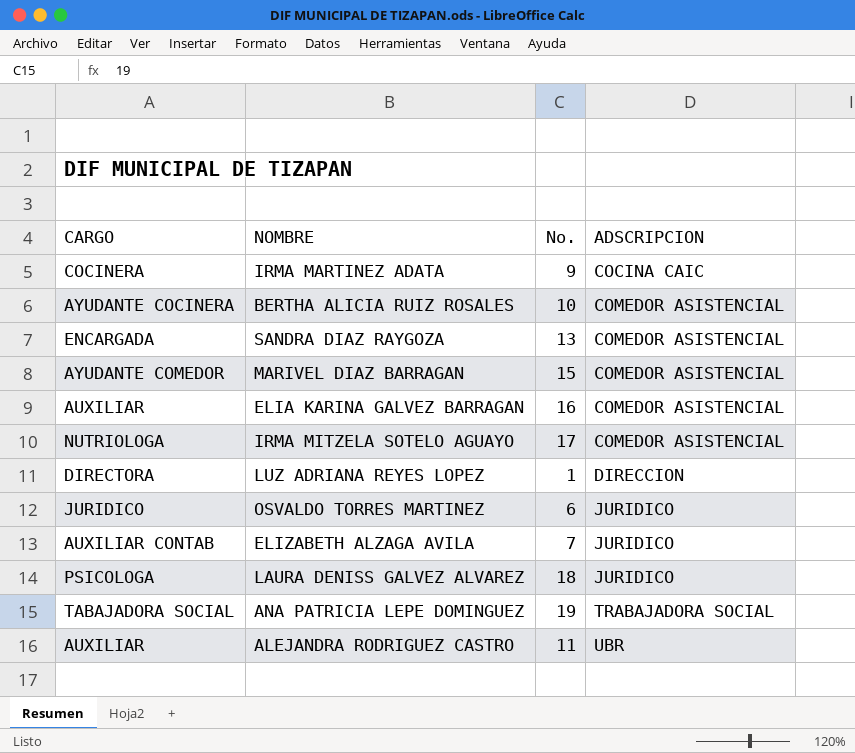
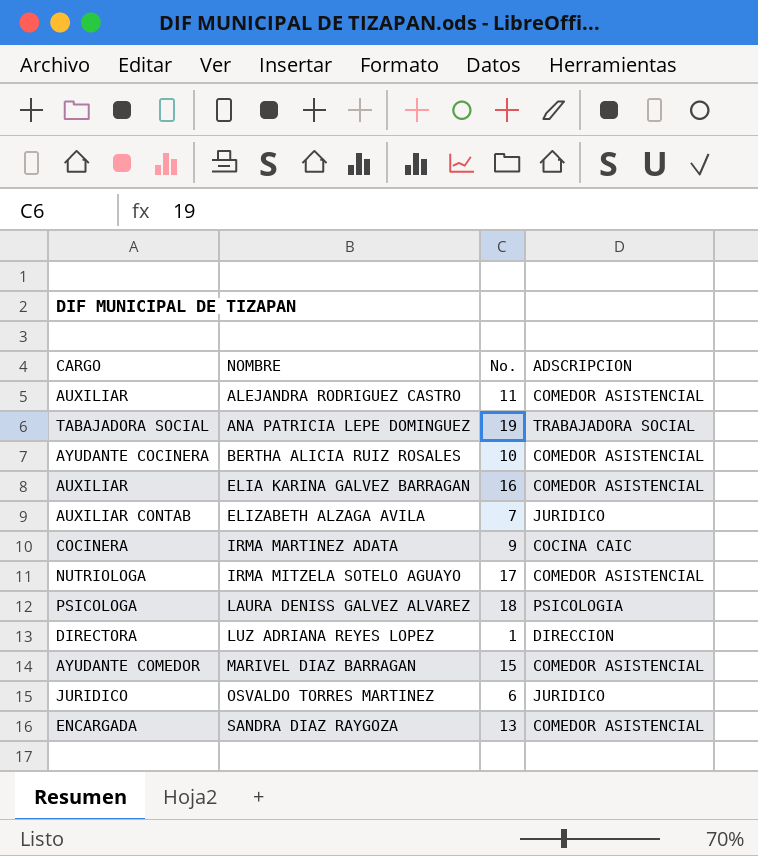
row order: ADSCRIPCION ascending -> NOMBRE ascending
ALEJANDRA RODRIGUEZ CASTRO | ADSCRIPCION: UBR -> COMEDOR ASISTENCIAL
LAURA DENISS GALVEZ ALVAREZ | ADSCRIPCION: JURIDICO -> PSICOLOGIA

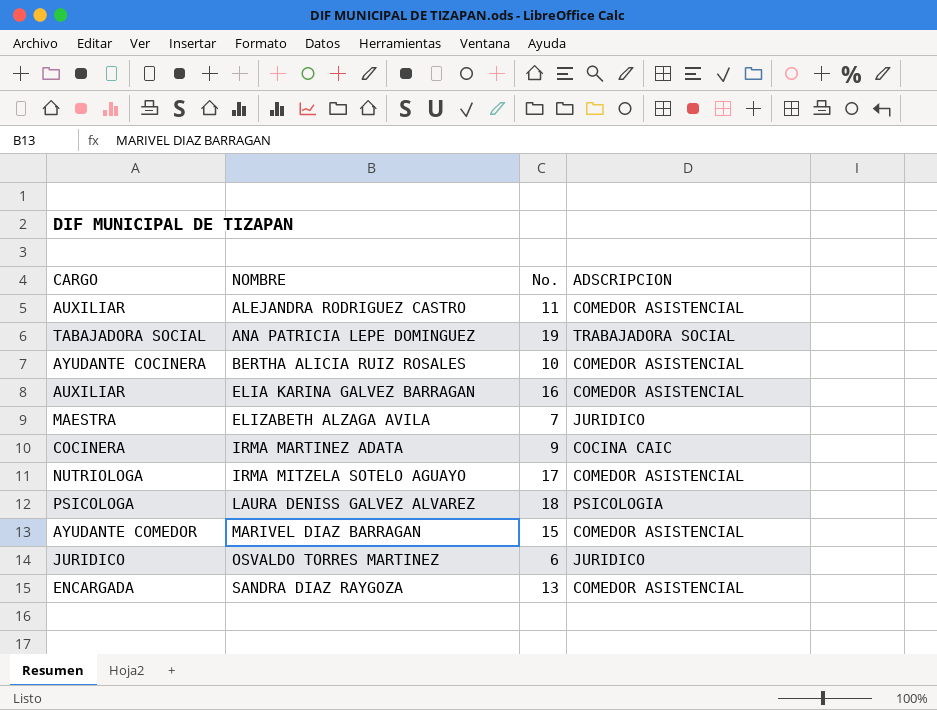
row LUZ ADRIANA REYES LOPEZ: DIRECTORA | 1 | DIRECCION -> none
ELIZABETH ALZAGA AVILA | CARGO: AUXILIAR CONTAB -> MAESTRA

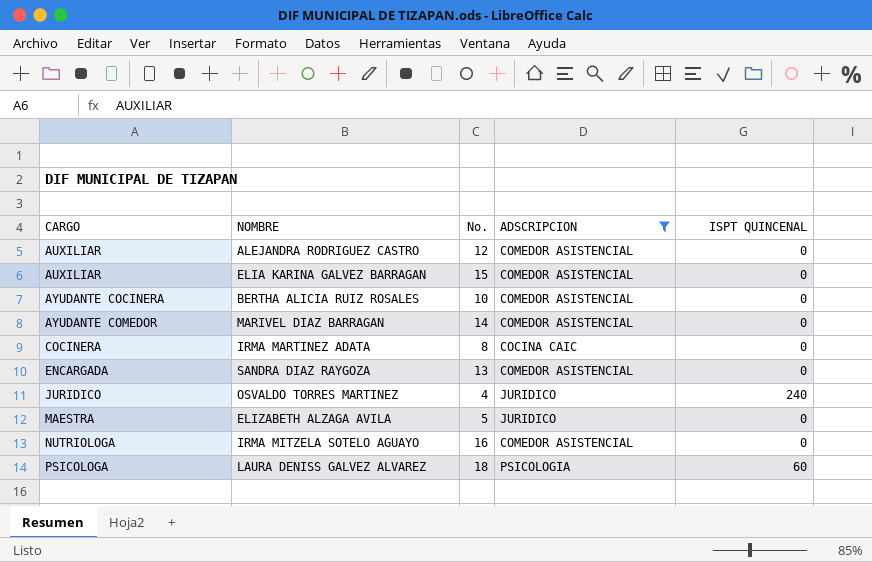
filter: none -> ADSCRIPCION != TRABAJADORA SOCIAL
row order: NOMBRE ascending -> CARGO ascending
column ISPT QUINCENAL | position: none -> 5
ALEJANDRA RODRIGUEZ CASTRO | No.: 11 -> 12
ELIA KARINA GALVEZ BARRAGAN | No.: 16 -> 15
MARIVEL DIAZ BARRAGAN | No.: 15 -> 14
IRMA MARTINEZ ADATA | No.: 9 -> 8
OSVALDO TORRES MARTINEZ | No.: 6 -> 4
ELIZABETH ALZAGA AVILA | No.: 7 -> 5
IRMA MITZELA SOTELO AGUAYO | No.: 17 -> 16

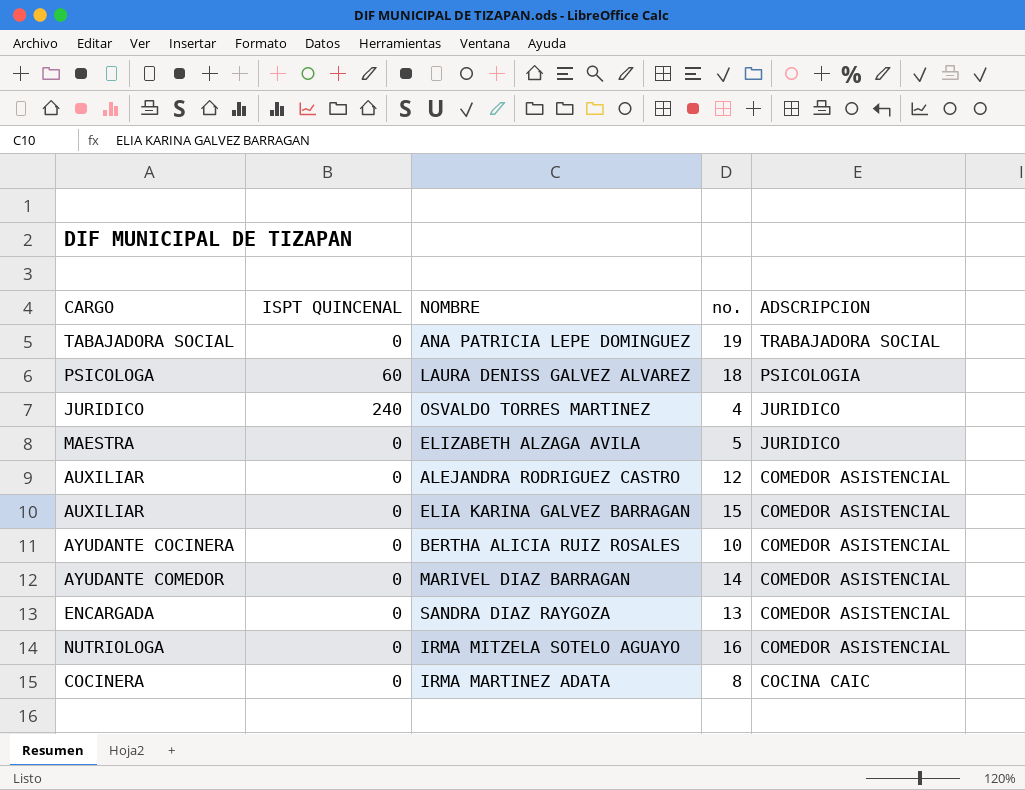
filter: ADSCRIPCION != TRABAJADORA SOCIAL -> none
row order: CARGO ascending -> ADSCRIPCION descending
column ISPT QUINCENAL | position: 5 -> 2
column name: No. -> no.

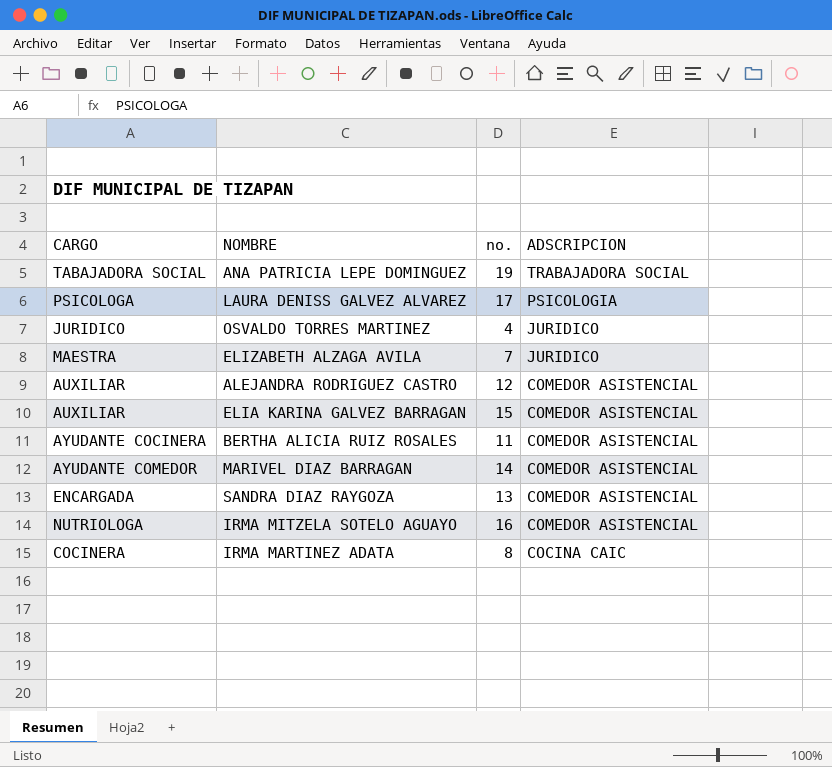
column ISPT QUINCENAL | position: 2 -> none
LAURA DENISS GALVEZ ALVAREZ | no.: 18 -> 17
ELIZABETH ALZAGA AVILA | no.: 5 -> 7
BERTHA ALICIA RUIZ ROSALES | no.: 10 -> 11

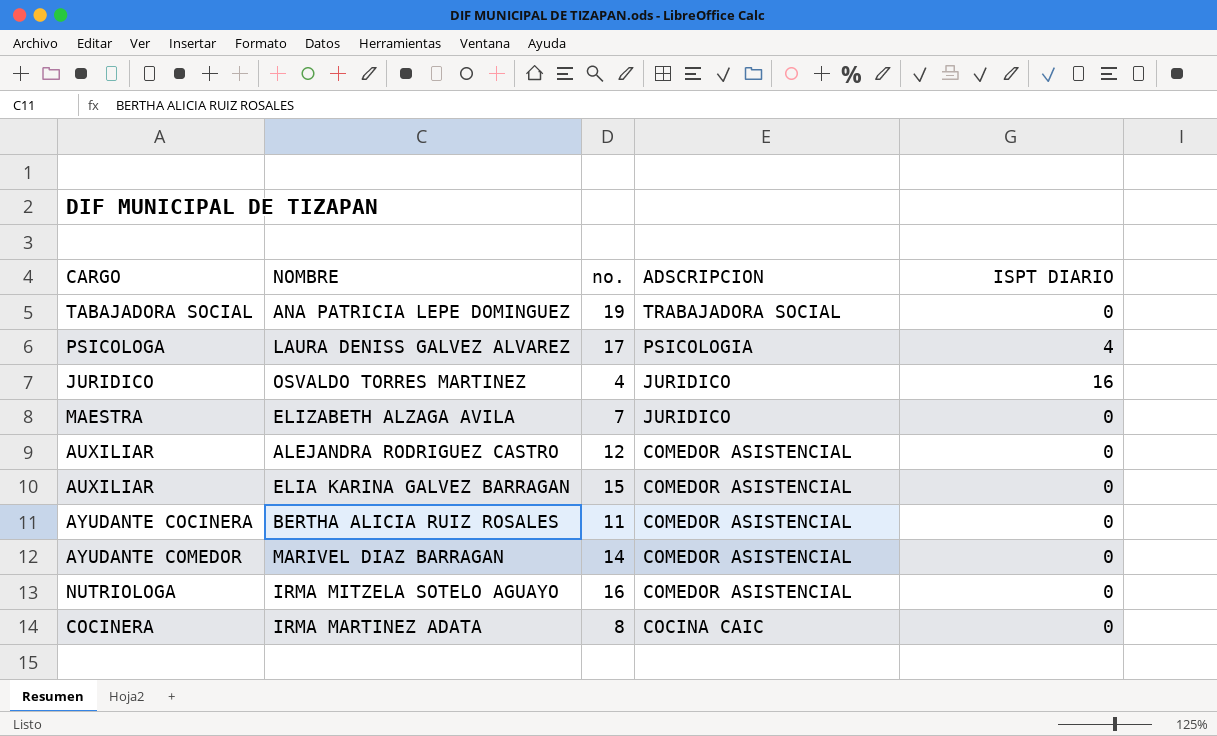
column ISPT DIARIO | position: none -> 5
row SANDRA DIAZ RAYGOZA: ENCARGADA | 13 | COMEDOR ASISTENCIAL -> none

